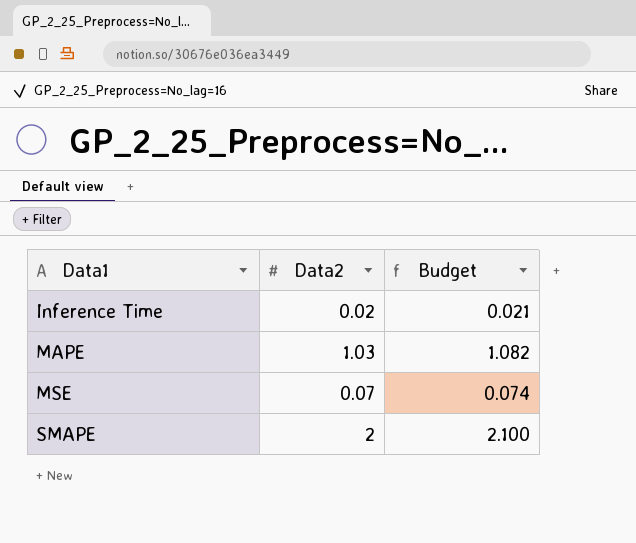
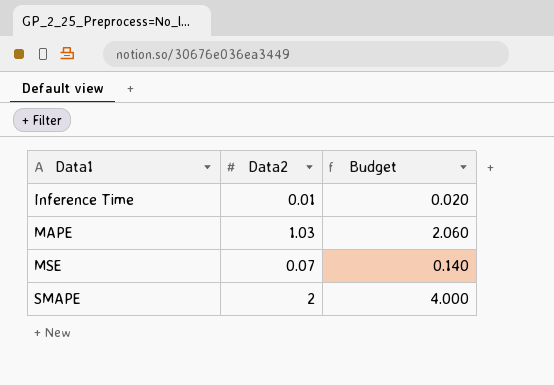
column Budget | formula: [Data2] * 1.05 -> [Data2] * 2
Inference Time | Data2: 0.02 -> 0.01

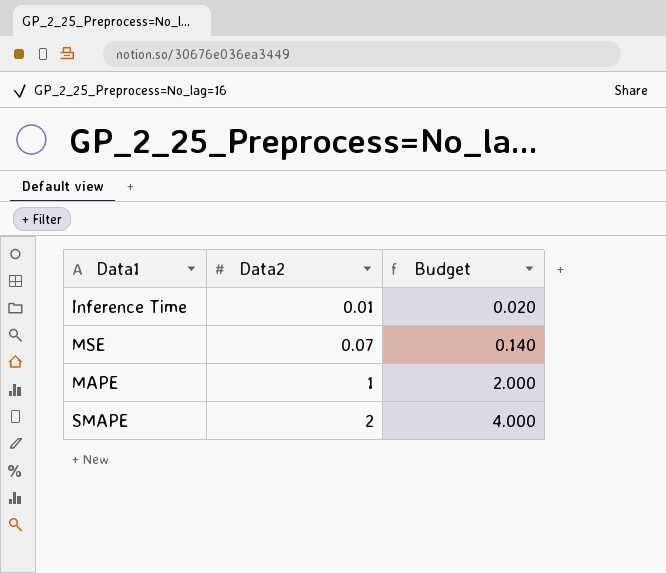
row order: Data1 ascending -> Data2 ascending
MAPE | Data2: 1.03 -> 1
MAPE | Budget: 2.060 -> 2.000

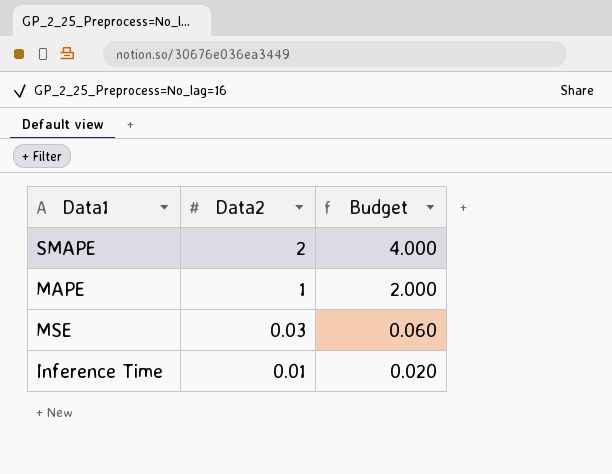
row order: Data2 ascending -> Data2 descending
MSE | Data2: 0.07 -> 0.03
MSE | Budget: 0.140 -> 0.060

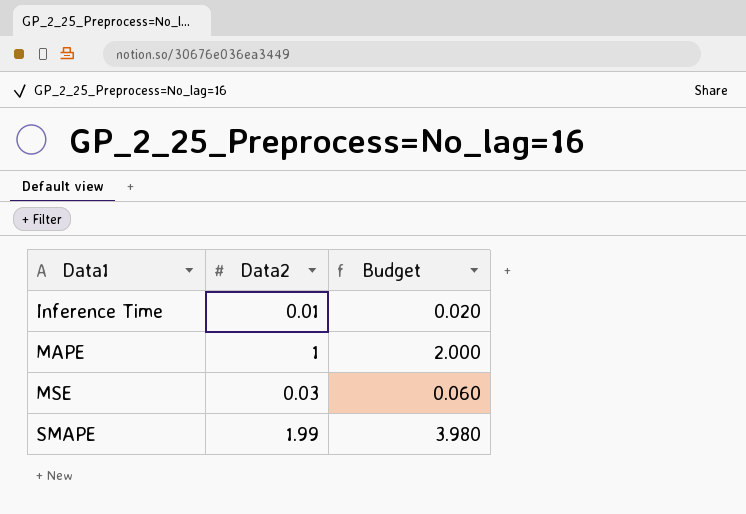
row order: Data2 descending -> Data1 ascending
SMAPE | Data2: 2 -> 1.99
SMAPE | Budget: 4.000 -> 3.980

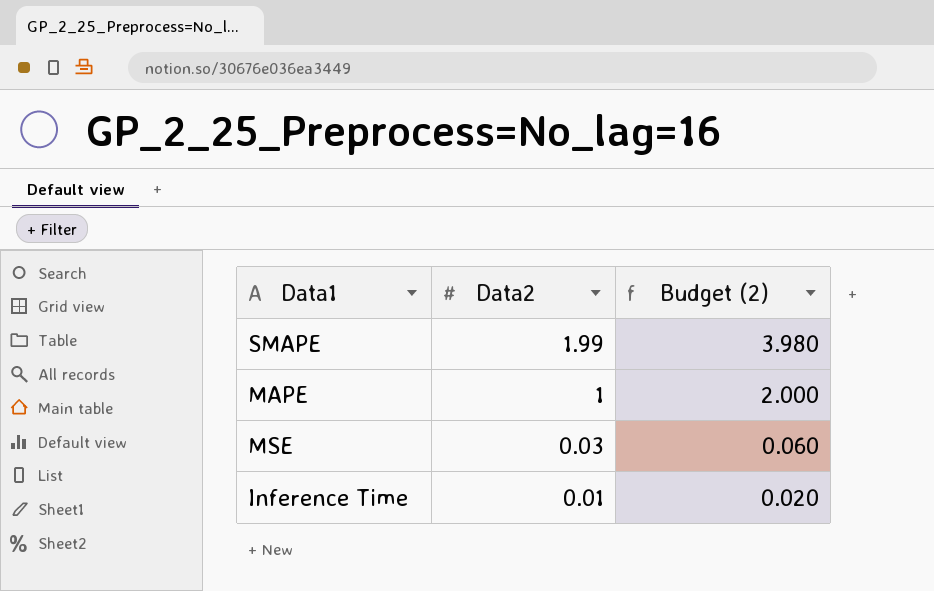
row order: Data1 ascending -> Data2 descending
column name: Budget -> Budget (2)

